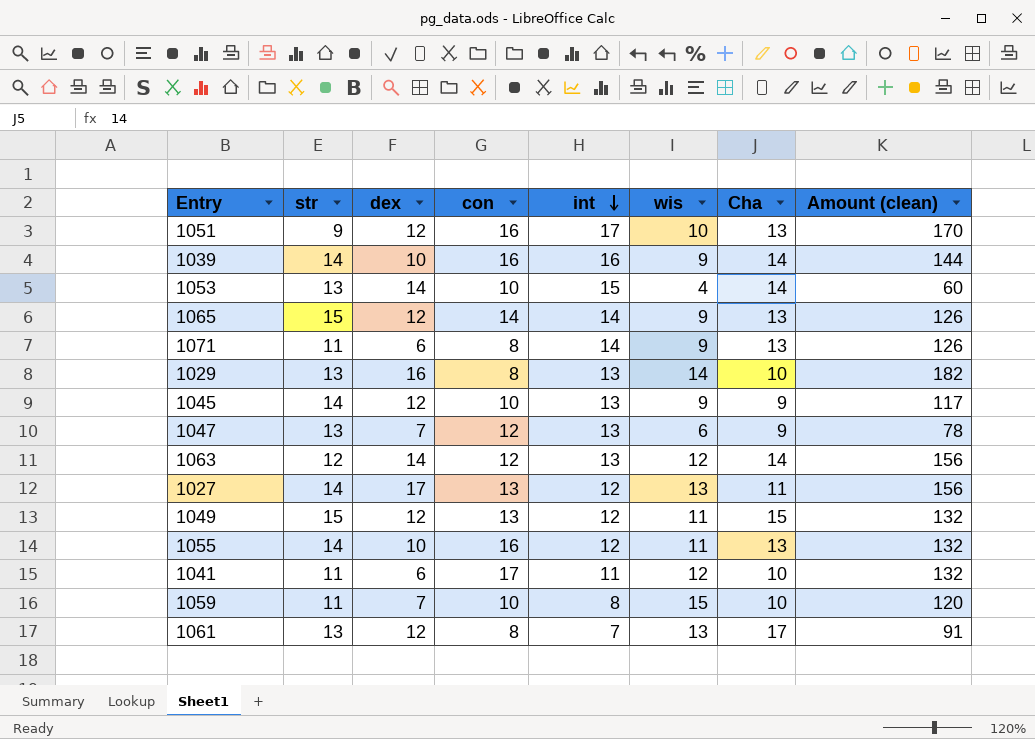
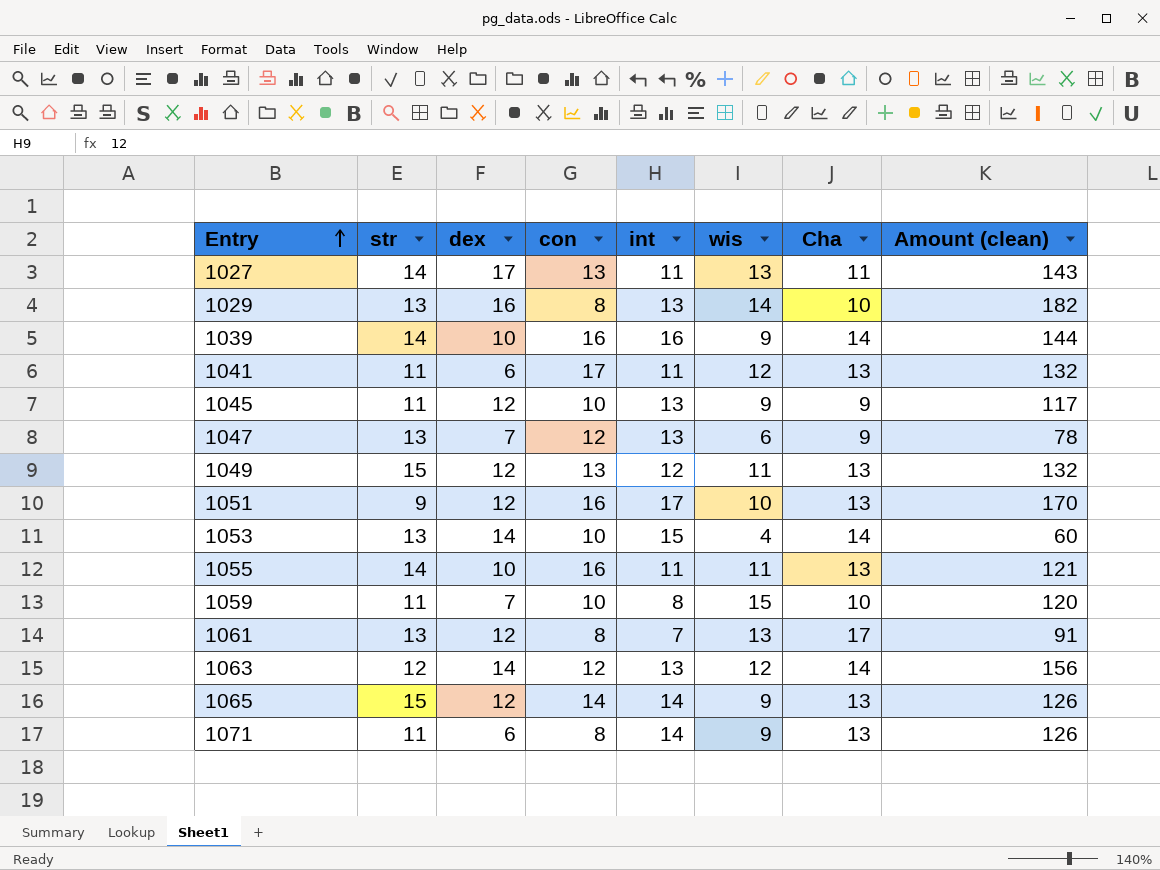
row order: int descending -> Entry ascending
1027 | int: 12 -> 11
1027 | Amount (clean): 156 -> 143
1041 | Cha: 10 -> 13
1045 | str: 14 -> 11
1049 | Cha: 15 -> 13
1055 | int: 12 -> 11
1055 | Amount (clean): 132 -> 121

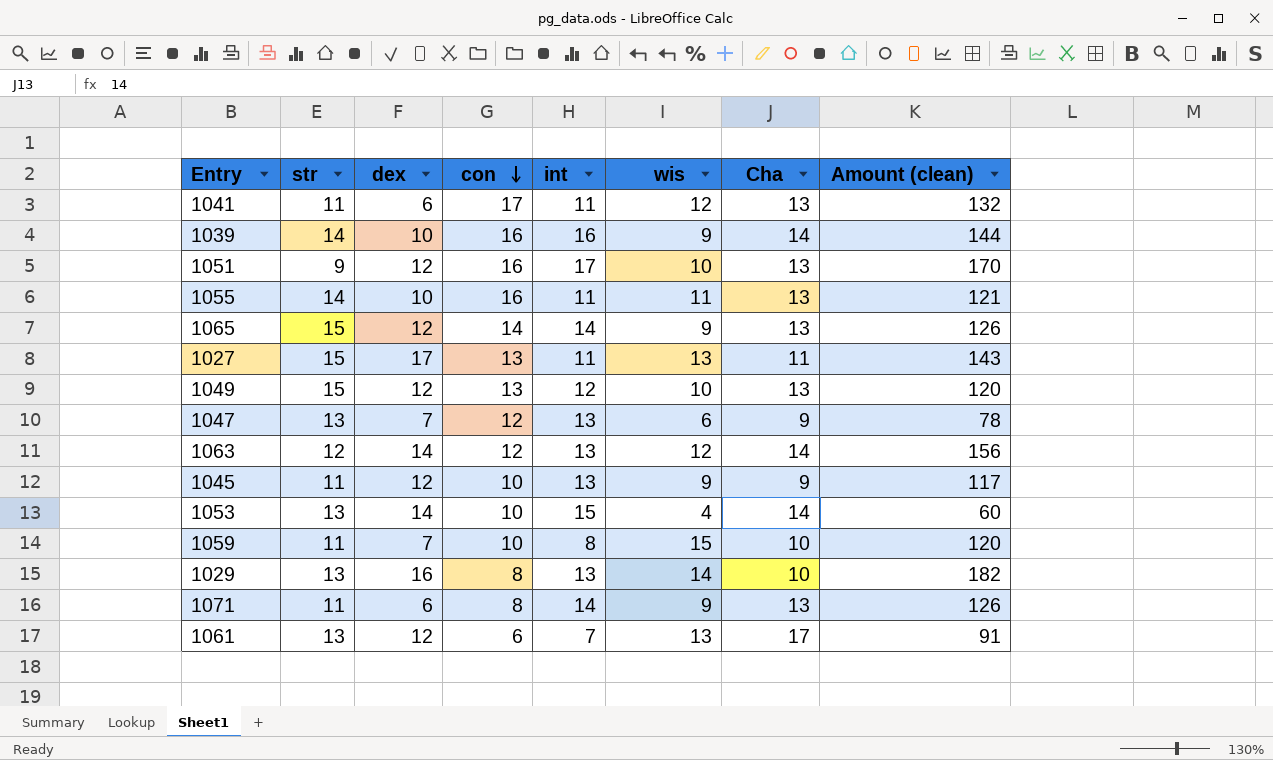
row order: Entry ascending -> con descending
1027 | str: 14 -> 15
1049 | wis: 11 -> 10
1049 | Amount (clean): 132 -> 120
1061 | con: 8 -> 6

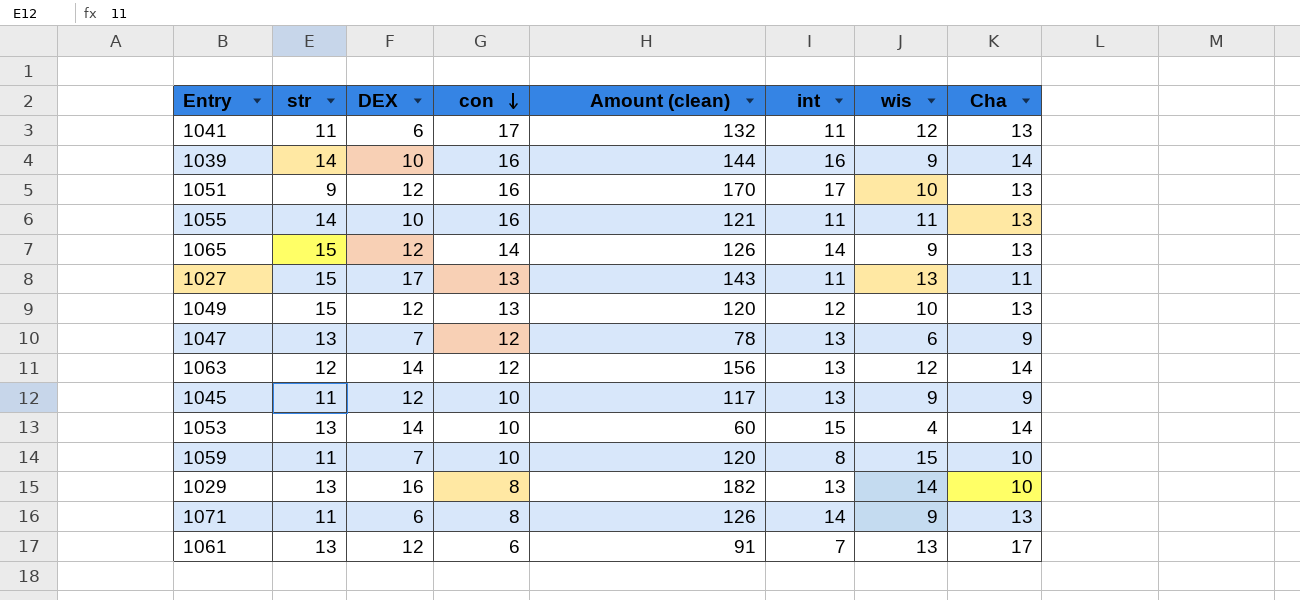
column name: dex -> DEX
column Amount (clean) | position: 8 -> 5

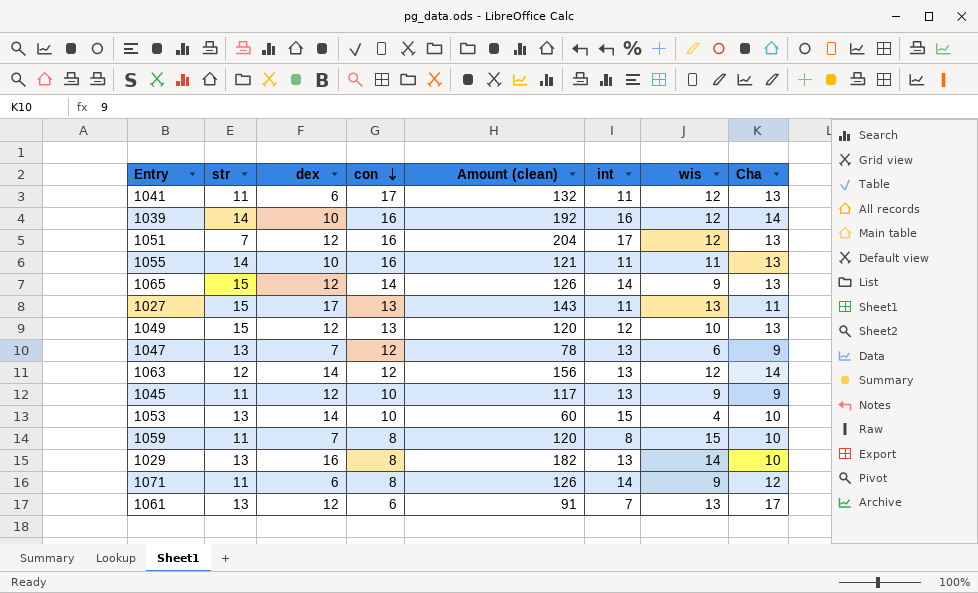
column name: DEX -> dex
1039 | Amount (clean): 144 -> 192
1039 | wis: 9 -> 12
1051 | str: 9 -> 7
1051 | Amount (clean): 170 -> 204
1051 | wis: 10 -> 12
1053 | Cha: 14 -> 10
1059 | con: 10 -> 8
1071 | Cha: 13 -> 12

